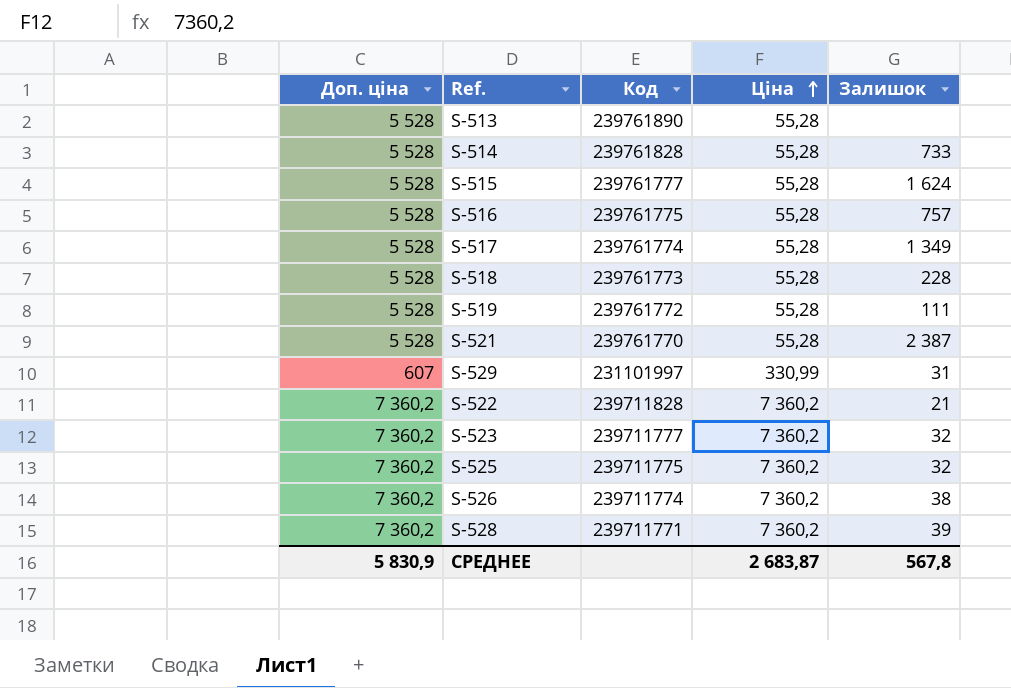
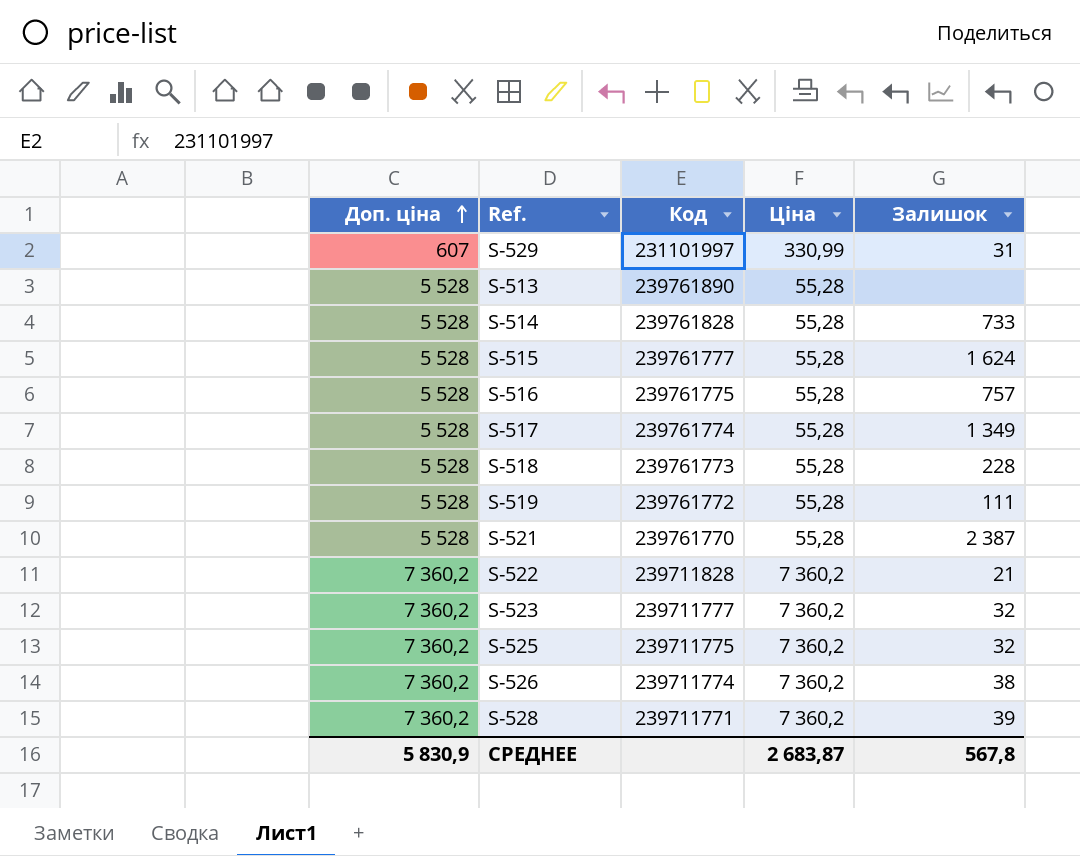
row order: Ціна ascending -> Доп. ціна ascending

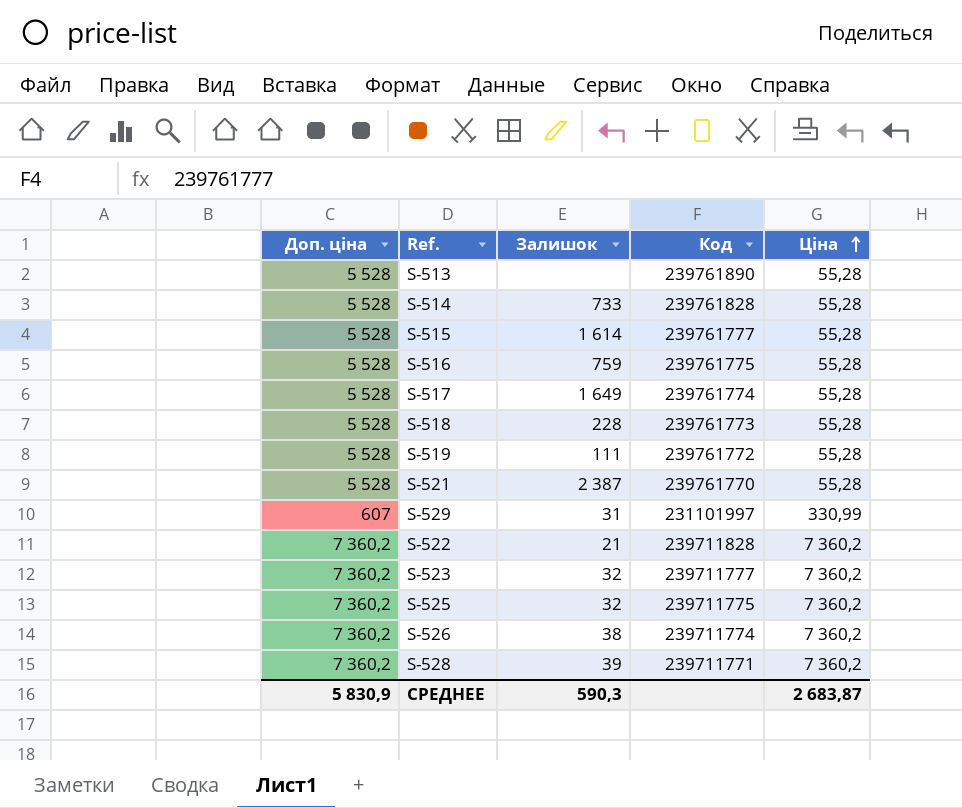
row order: Доп. ціна ascending -> Ціна ascending
column Залишок | position: 5 -> 3
S-515 | Залишок: 1 624 -> 1 614
S-516 | Залишок: 757 -> 759
S-517 | Залишок: 1 349 -> 1 649
СРЕДНЕЕ | Залишок: 567,8 -> 590,3

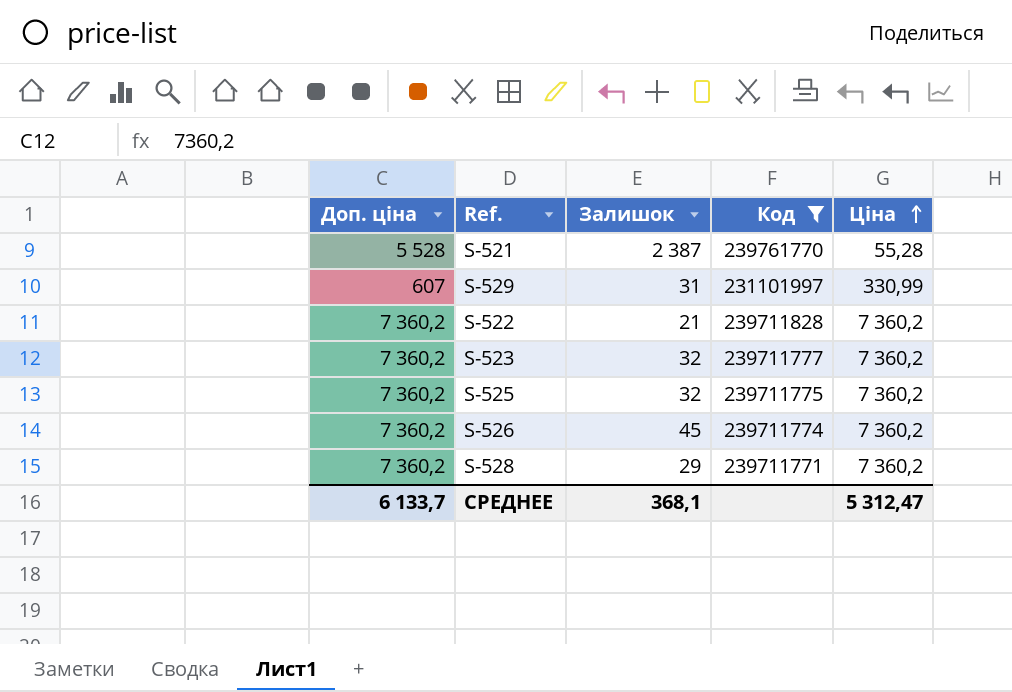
filter: none -> Код <= 239761770
S-526 | Залишок: 38 -> 45
S-528 | Залишок: 39 -> 29
СРЕДНЕЕ | Доп. ціна: 5 830,9 -> 6 133,7
СРЕДНЕЕ | Залишок: 590,3 -> 368,1
СРЕДНЕЕ | Ціна: 2 683,87 -> 5 312,47

